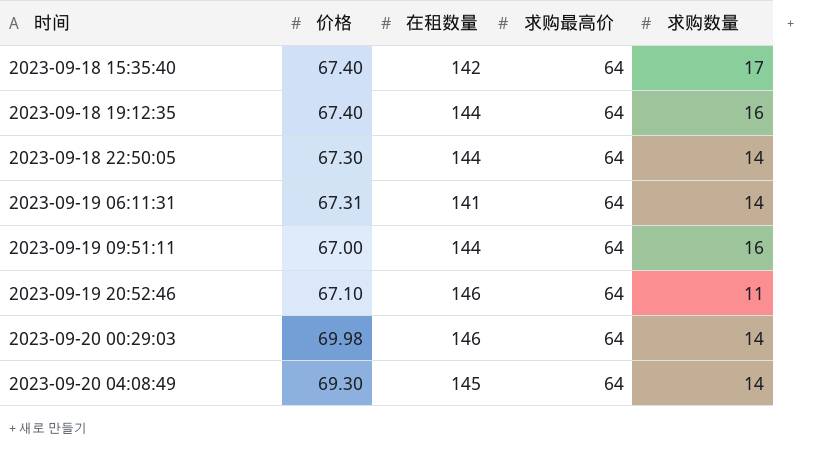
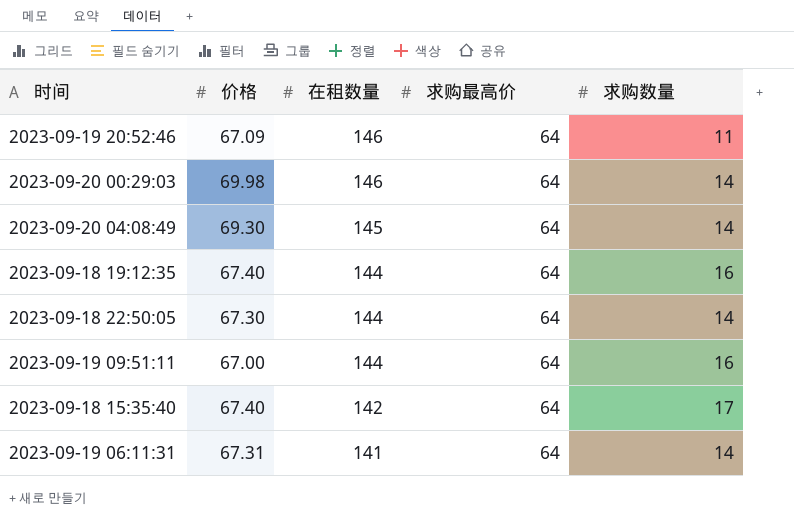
row order: 时间 ascending -> 在租数量 descending
2023-09-19 20:52:46 | 价格: 67.10 -> 67.09

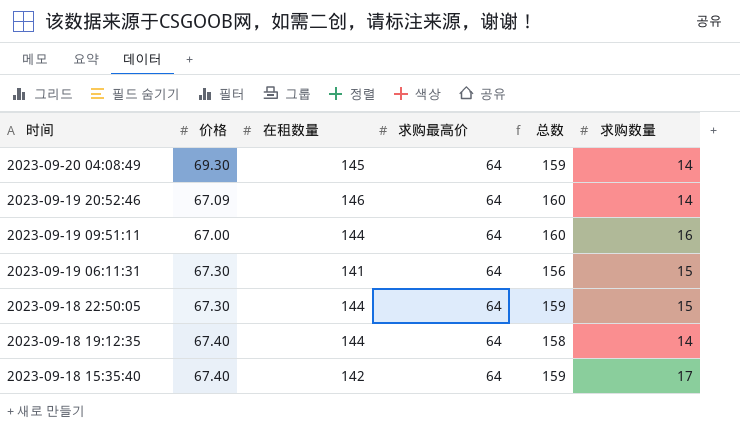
row order: 在租数量 descending -> 时间 descending
column 总数 | formula: none -> [在租数量] + [求购数量]
row 2023-09-20 00:29:03: 69.98 | 146 | 64 | 14 -> none
2023-09-19 20:52:46 | 求购数量: 11 -> 14
2023-09-19 06:11:31 | 价格: 67.31 -> 67.30
2023-09-19 06:11:31 | 求购数量: 14 -> 15
2023-09-18 22:50:05 | 求购数量: 14 -> 15
2023-09-18 19:12:35 | 求购数量: 16 -> 14

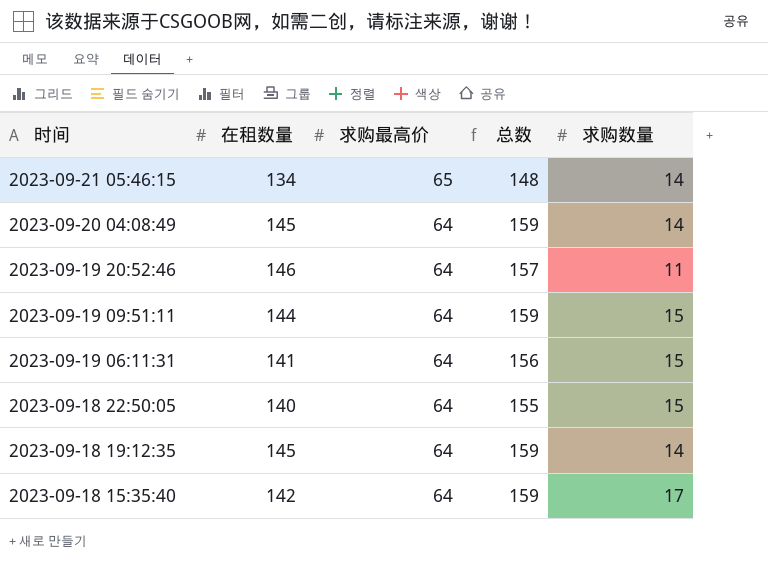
column 价格 | position: 2 -> none
row 2023-09-21 05:46:15: none -> 134 | 65 | 148 | 14
2023-09-19 20:52:46 | 总数: 160 -> 157
2023-09-19 20:52:46 | 求购数量: 14 -> 11
2023-09-19 09:51:11 | 总数: 160 -> 159
2023-09-19 09:51:11 | 求购数量: 16 -> 15
2023-09-18 22:50:05 | 在租数量: 144 -> 140
2023-09-18 22:50:05 | 总数: 159 -> 155
2023-09-18 19:12:35 | 在租数量: 144 -> 145
2023-09-18 19:12:35 | 总数: 158 -> 159

